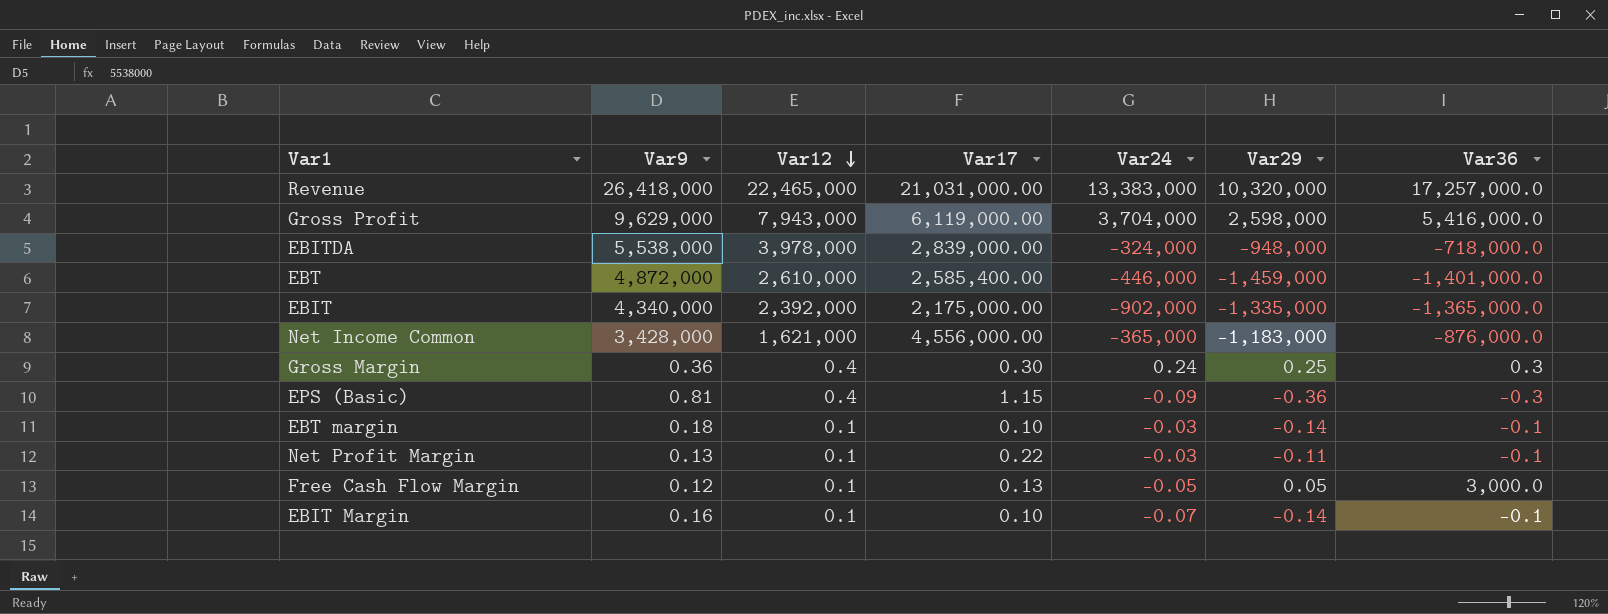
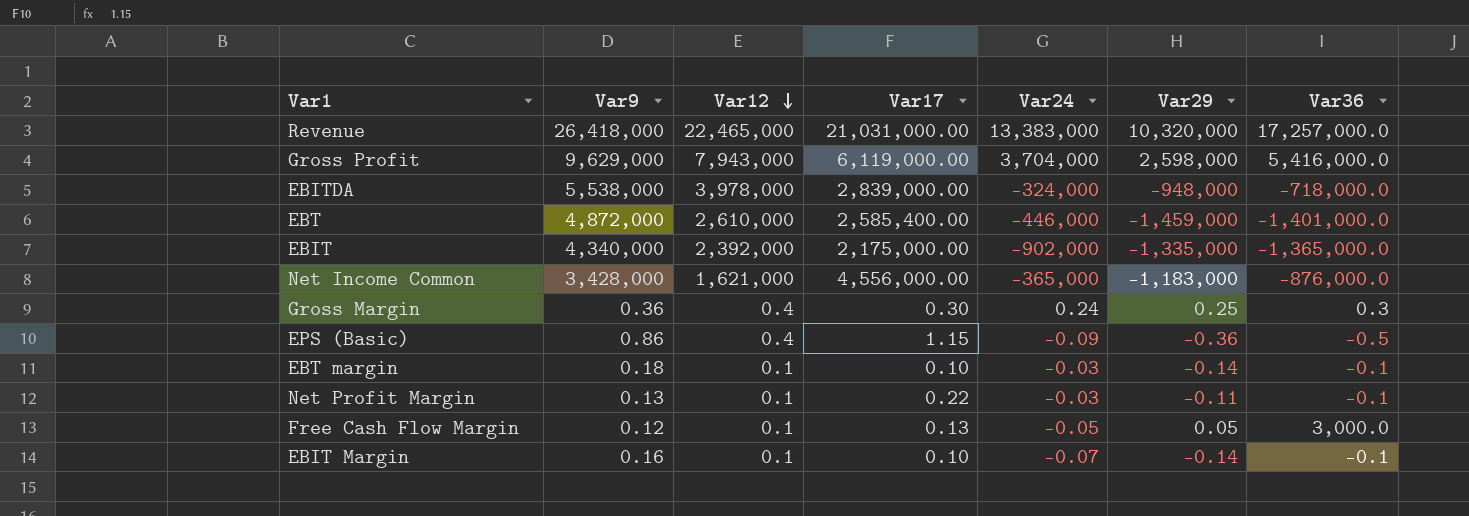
EPS (Basic) | Var9: 0.81 -> 0.86
EPS (Basic) | Var36: -0.3 -> -0.5

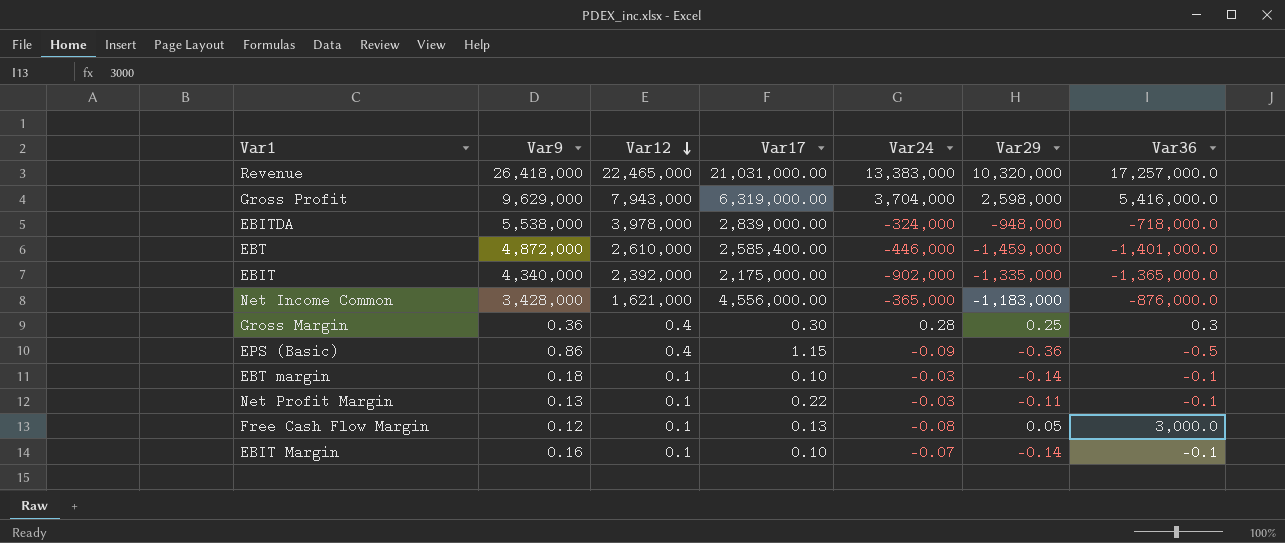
Gross Profit | Var17: 6,119,000.00 -> 6,319,000.00
Gross Margin | Var24: 0.24 -> 0.28
Free Cash Flow Margin | Var24: -0.05 -> -0.08

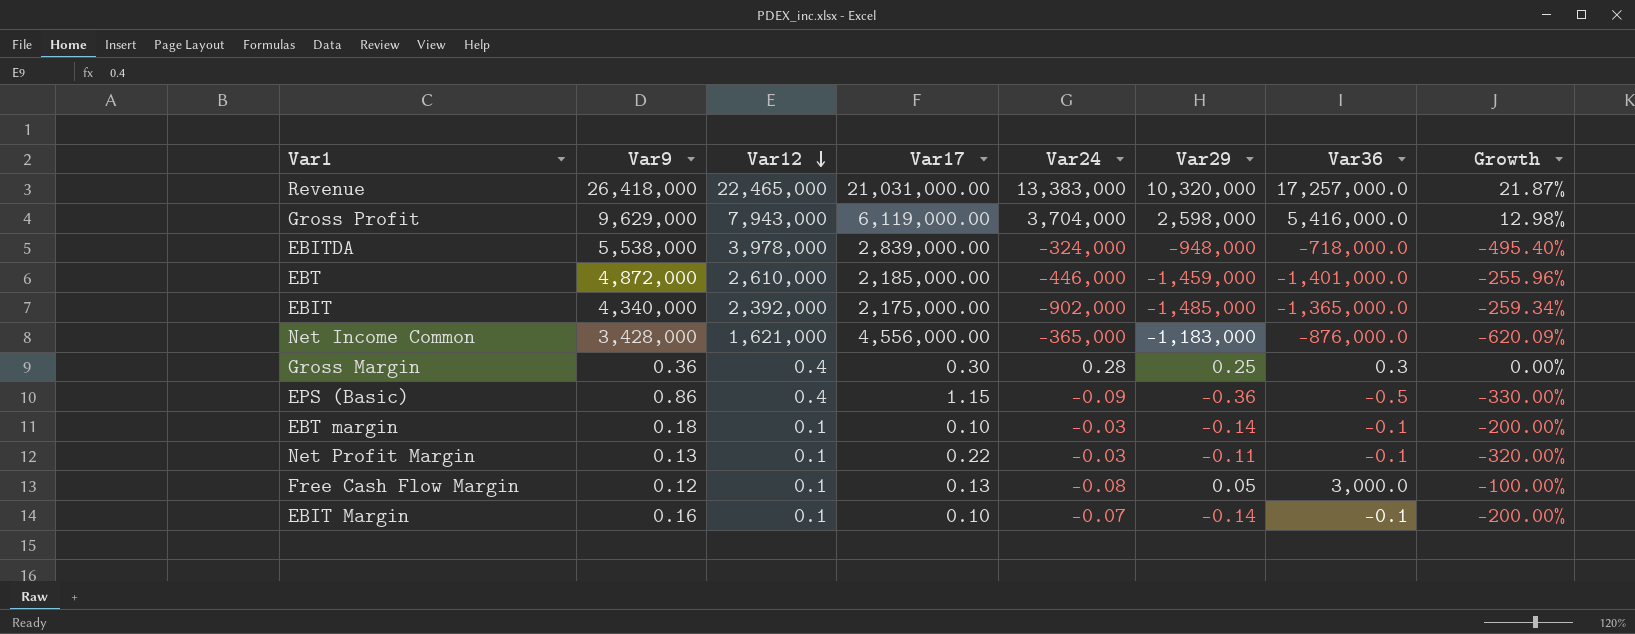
column Growth | formula: none -> ([Var17] - [Var36]) / [Var36]
Gross Profit | Var17: 6,319,000.00 -> 6,119,000.00
EBT | Var17: 2,585,400.00 -> 2,185,000.00
EBIT | Var29: -1,335,000 -> -1,485,000

